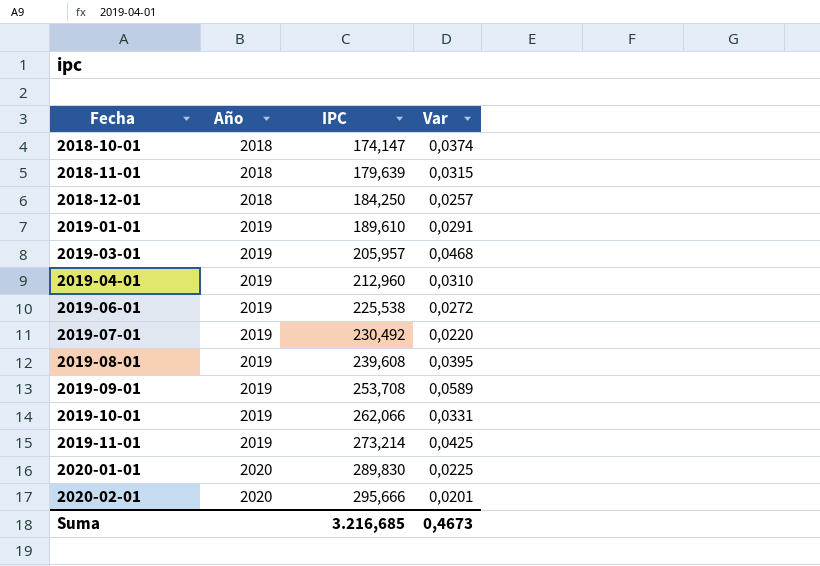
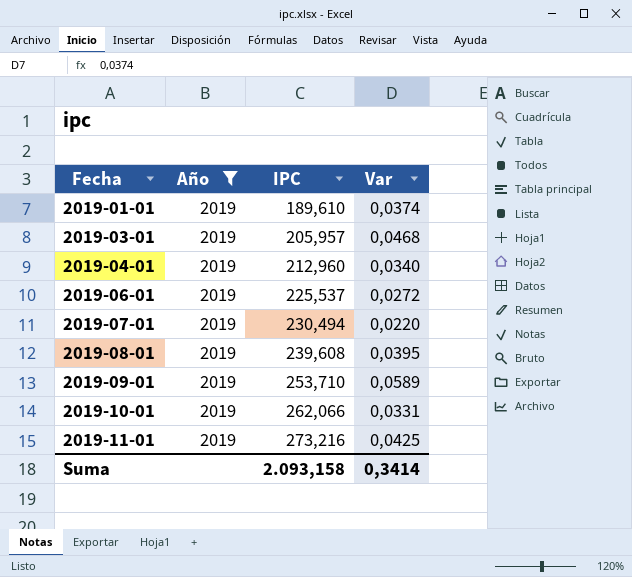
filter: none -> Año = 2019
2019-01-01 | Var: 0,0291 -> 0,0374
2019-04-01 | Var: 0,0310 -> 0,0340
2019-06-01 | IPC: 225,538 -> 225,537
2019-07-01 | IPC: 230,492 -> 230,494
2019-09-01 | IPC: 253,708 -> 253,710
2019-11-01 | IPC: 273,214 -> 273,216
Suma | IPC: 3.216,685 -> 2.093,158
Suma | Var: 0,4673 -> 0,3414

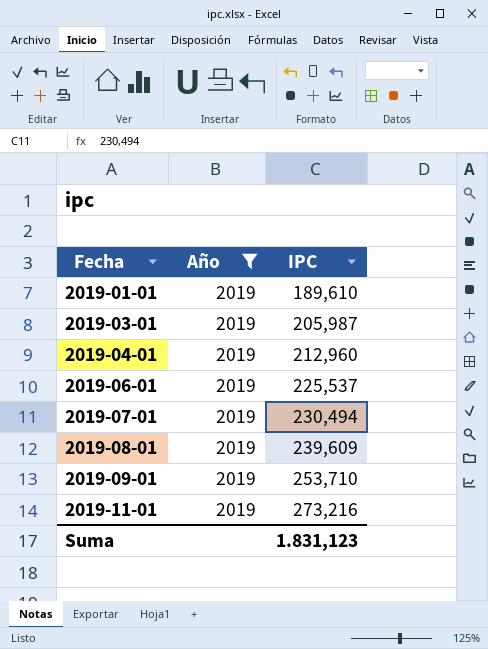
column Var | position: 4 -> none
row 2019-10-01: 2019 | 262,066 | 0,0331 -> none
2019-03-01 | IPC: 205,957 -> 205,987
2019-08-01 | IPC: 239,608 -> 239,609
Suma | IPC: 2.093,158 -> 1.831,123

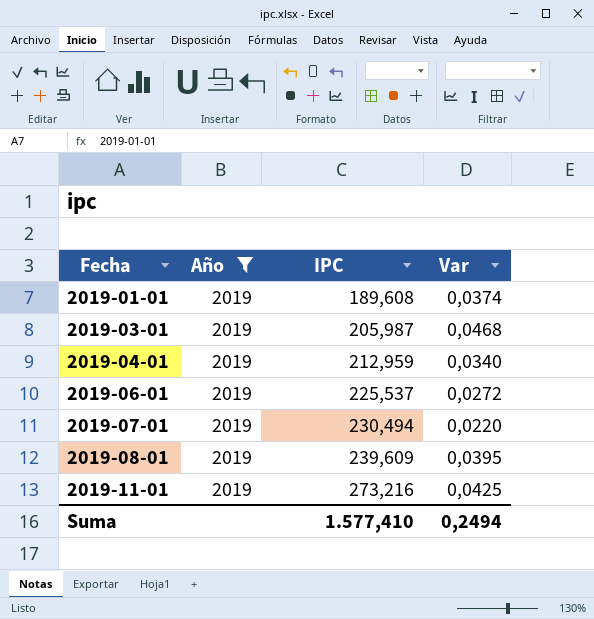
column Var | position: none -> 4
row 2019-09-01: 2019 | 253,710 -> none
2019-01-01 | IPC: 189,610 -> 189,608
2019-04-01 | IPC: 212,960 -> 212,959
Suma | IPC: 1.831,123 -> 1.577,410

